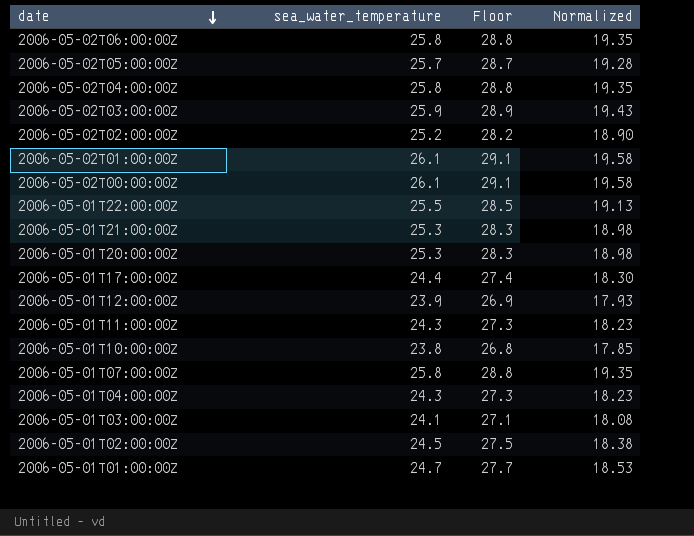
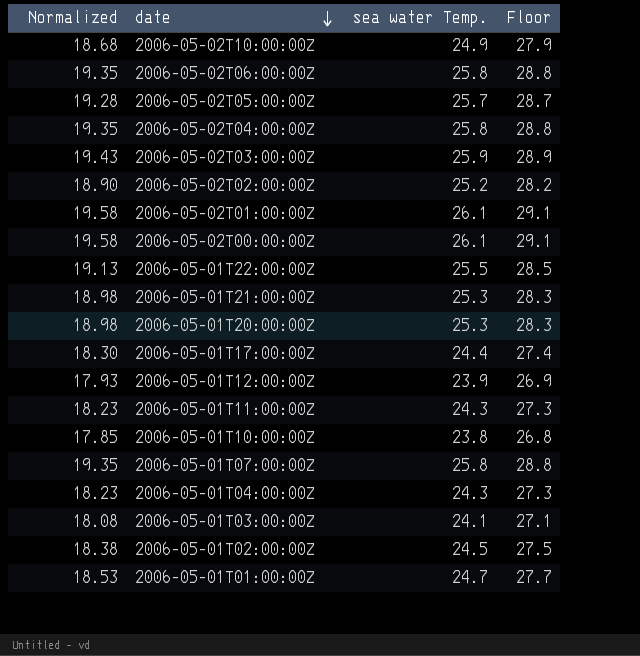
column Normalized | position: 4 -> 1
column name: sea_water_temperature -> sea water Temp.
row 2006-05-02T10:00:00Z: none -> 18.68 | 24.9 | 27.9

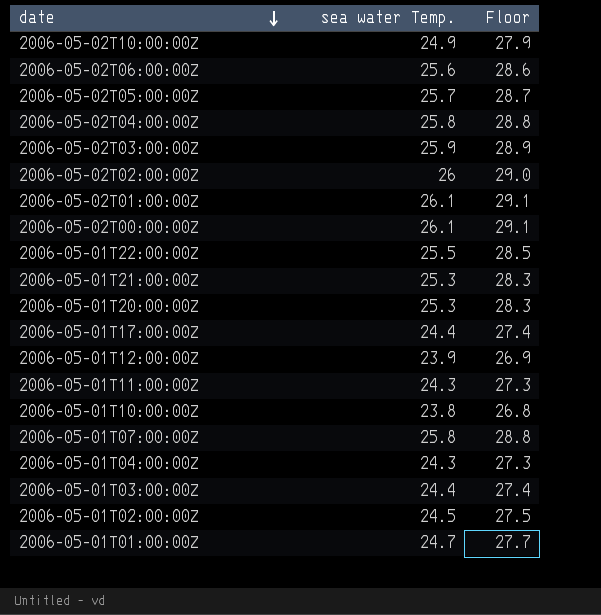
column Normalized | formula: [sea water Temp.] * 0.75 -> none
2006-05-02T06:00:00Z | sea water Temp.: 25.8 -> 25.6
2006-05-02T06:00:00Z | Floor: 28.8 -> 28.6
2006-05-02T02:00:00Z | sea water Temp.: 25.2 -> 26
2006-05-02T02:00:00Z | Floor: 28.2 -> 29.0
2006-05-01T03:00:00Z | sea water Temp.: 24.1 -> 24.4
2006-05-01T03:00:00Z | Floor: 27.1 -> 27.4

